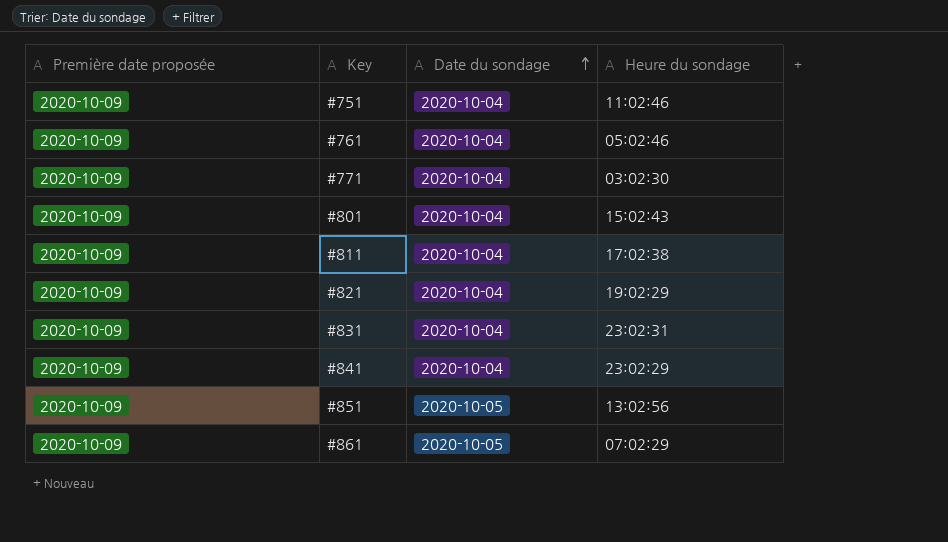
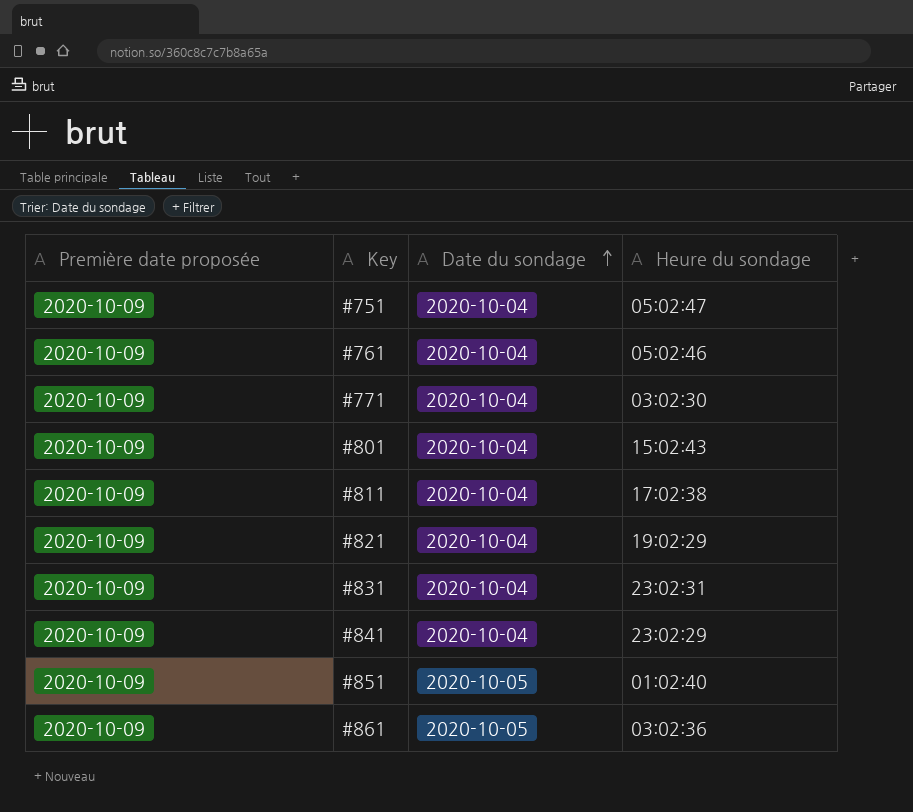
#751 | Heure du sondage: 11:02:46 -> 05:02:47
#851 | Heure du sondage: 13:02:56 -> 01:02:40
#861 | Heure du sondage: 07:02:29 -> 03:02:36

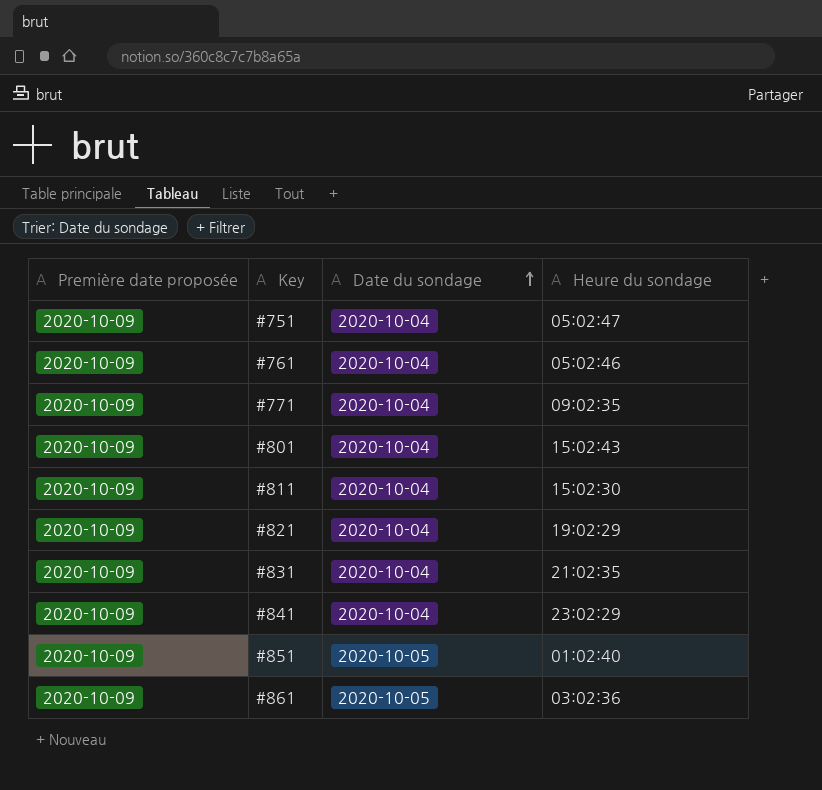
#771 | Heure du sondage: 03:02:30 -> 09:02:35
#811 | Heure du sondage: 17:02:38 -> 15:02:30
#831 | Heure du sondage: 23:02:31 -> 21:02:35

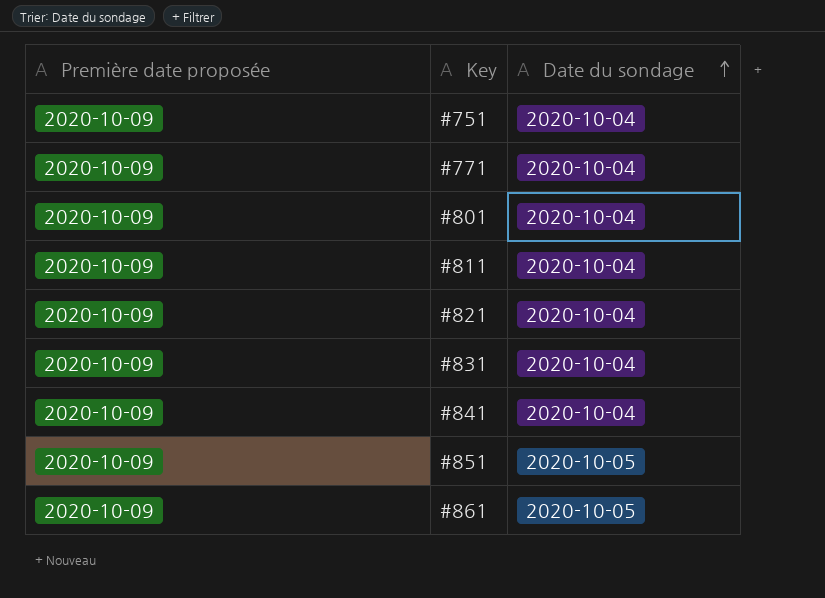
column Heure du sondage | position: 4 -> none
row #761: 2020-10-09 | 2020-10-04 | 05:02:46 -> none

